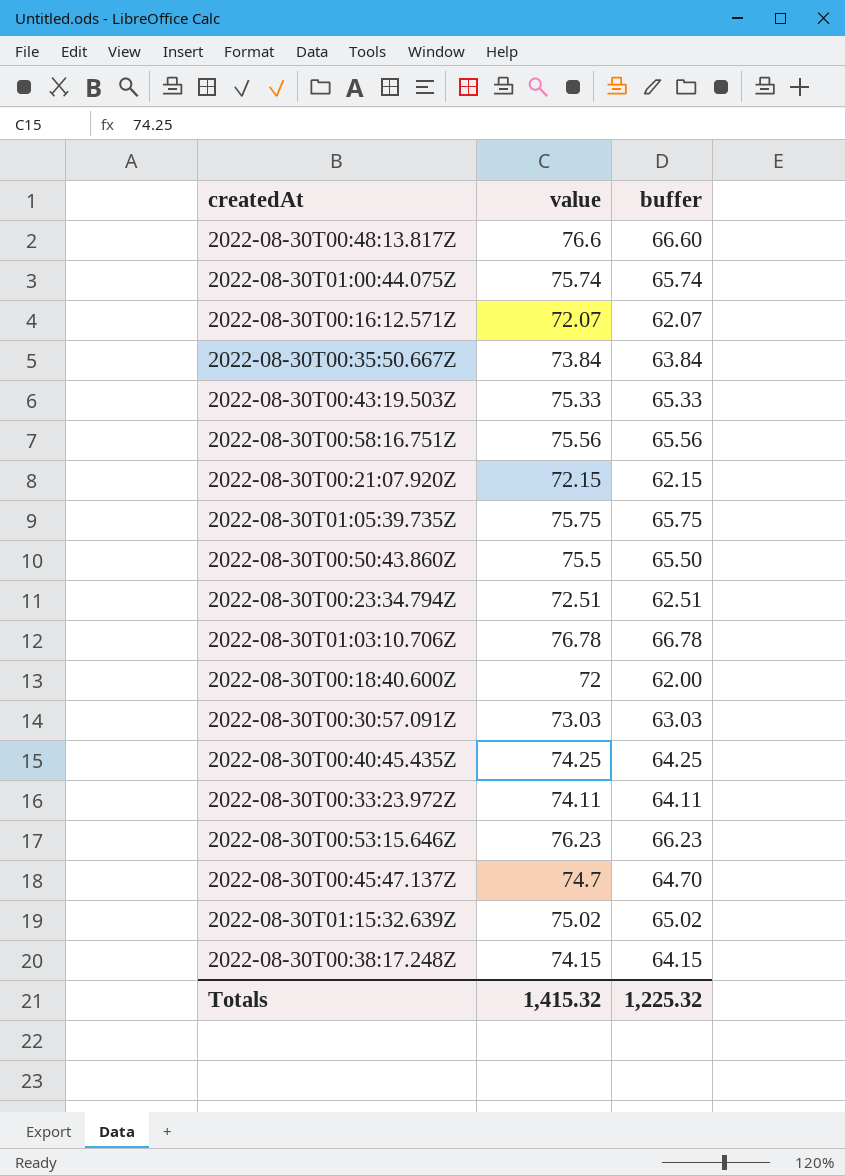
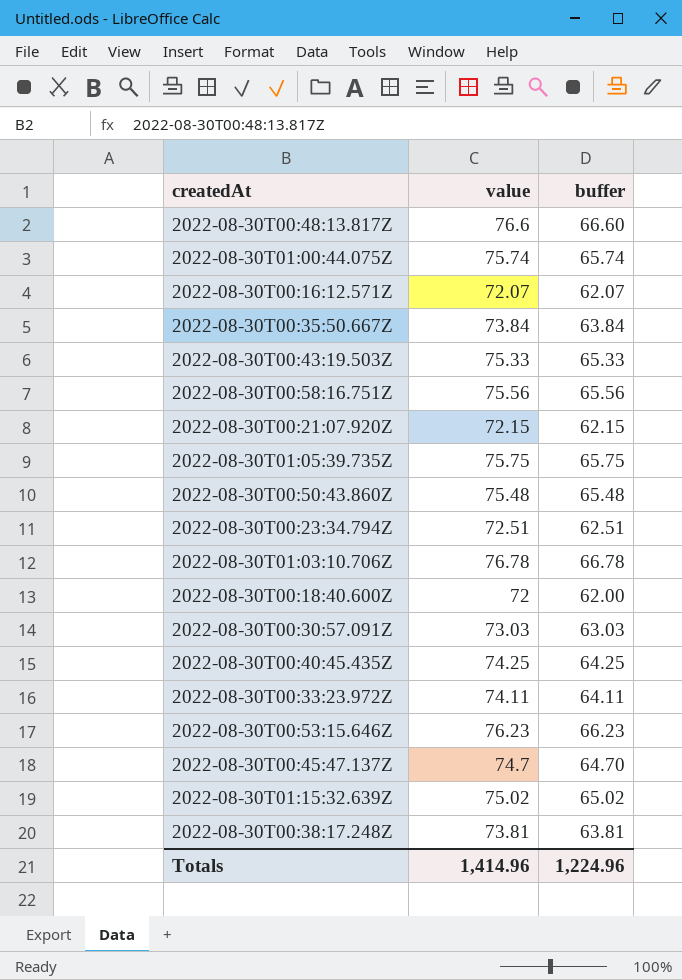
2022-08-30T00:50:43.860Z | value: 75.5 -> 75.48
2022-08-30T00:50:43.860Z | buffer: 65.50 -> 65.48
2022-08-30T00:38:17.248Z | value: 74.15 -> 73.81
2022-08-30T00:38:17.248Z | buffer: 64.15 -> 63.81
Totals | value: 1,415.32 -> 1,414.96
Totals | buffer: 1,225.32 -> 1,224.96

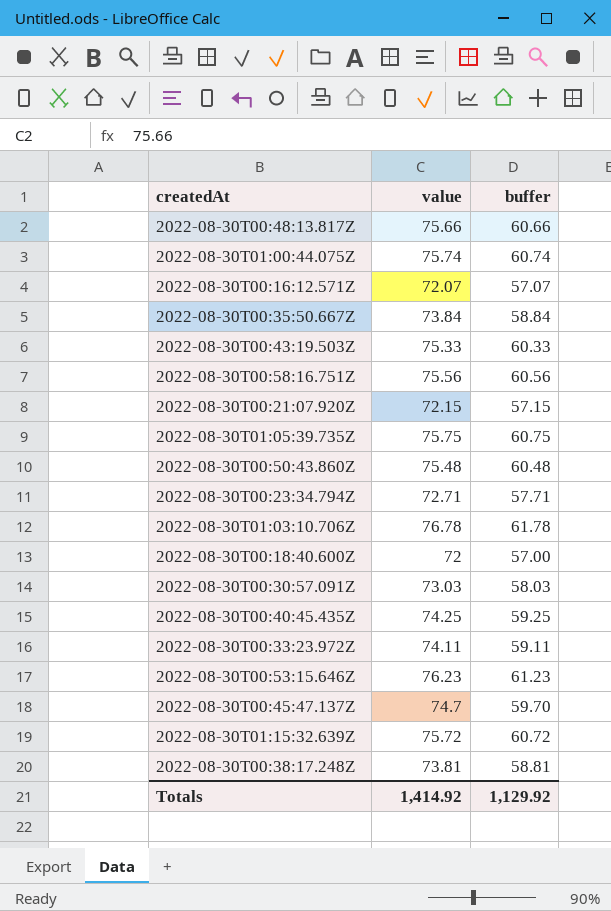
column buffer | formula: [value] - 10 -> [value] - 15
2022-08-30T00:48:13.817Z | value: 76.6 -> 75.66
2022-08-30T00:23:34.794Z | value: 72.51 -> 72.71
2022-08-30T01:15:32.639Z | value: 75.02 -> 75.72
Totals | value: 1,414.96 -> 1,414.92
Totals | buffer: 1,224.96 -> 1,129.92

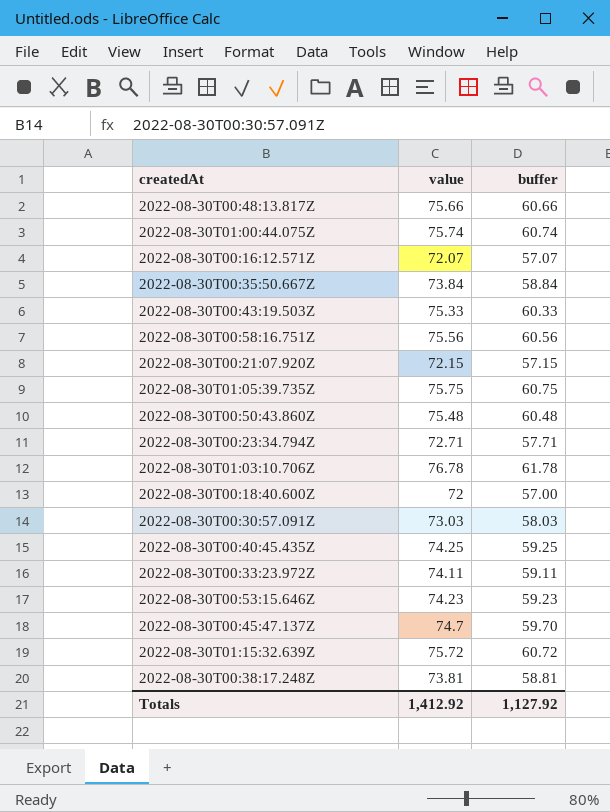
2022-08-30T00:53:15.646Z | value: 76.23 -> 74.23
2022-08-30T00:53:15.646Z | buffer: 61.23 -> 59.23
Totals | value: 1,414.92 -> 1,412.92
Totals | buffer: 1,129.92 -> 1,127.92

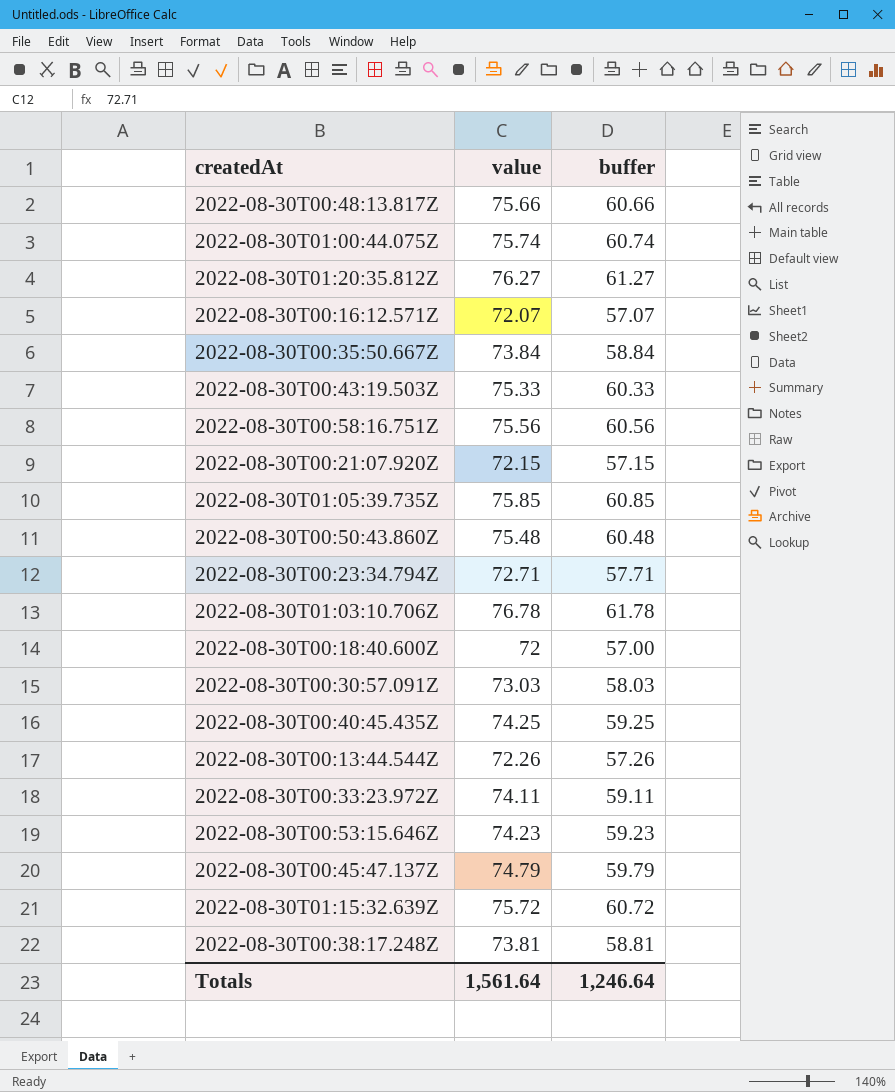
row 2022-08-30T01:20:35.812Z: none -> 76.27 | 61.27
2022-08-30T01:05:39.735Z | value: 75.75 -> 75.85
2022-08-30T01:05:39.735Z | buffer: 60.75 -> 60.85
row 2022-08-30T00:13:44.544Z: none -> 72.26 | 57.26
2022-08-30T00:45:47.137Z | value: 74.7 -> 74.79
2022-08-30T00:45:47.137Z | buffer: 59.70 -> 59.79
Totals | value: 1,412.92 -> 1,561.64
Totals | buffer: 1,127.92 -> 1,246.64

